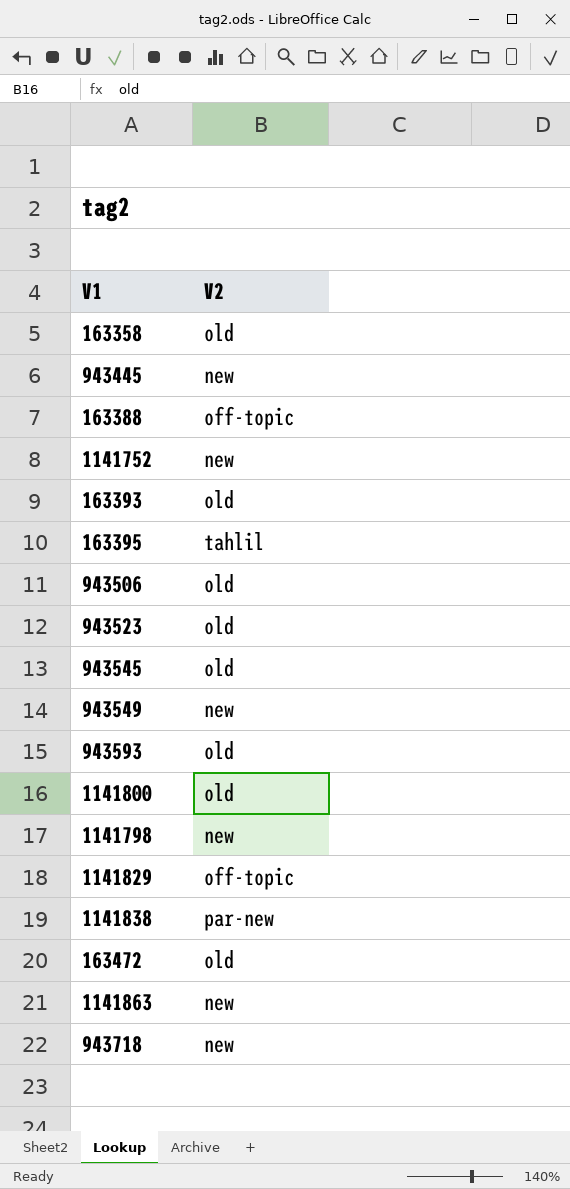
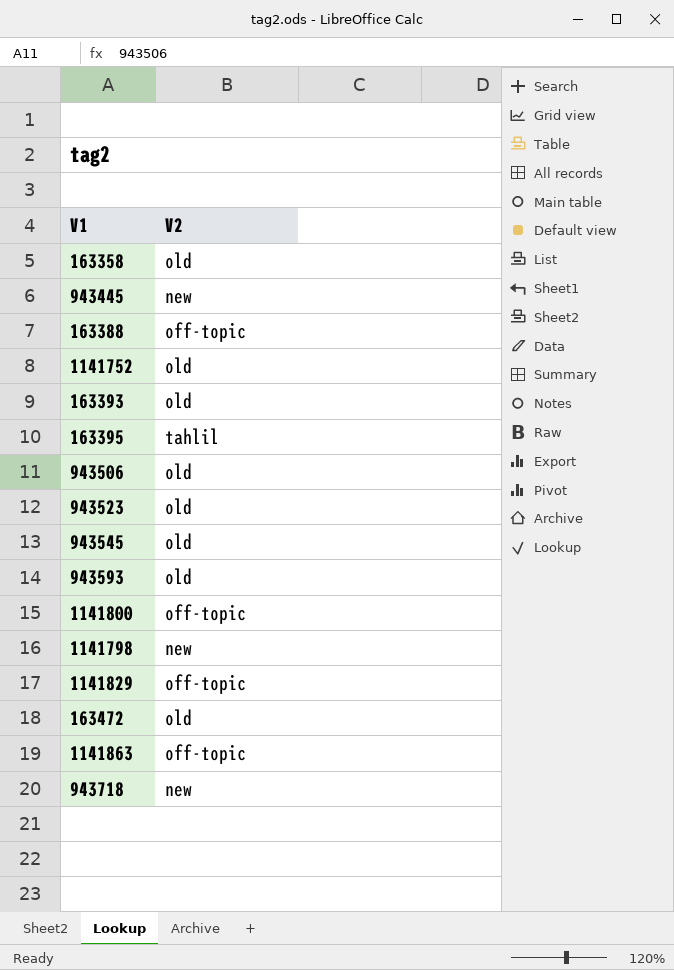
row 943549: new -> none
row 1141838: par-new -> none
1141752 | V2: new -> old
1141800 | V2: old -> off-topic
1141863 | V2: new -> off-topic

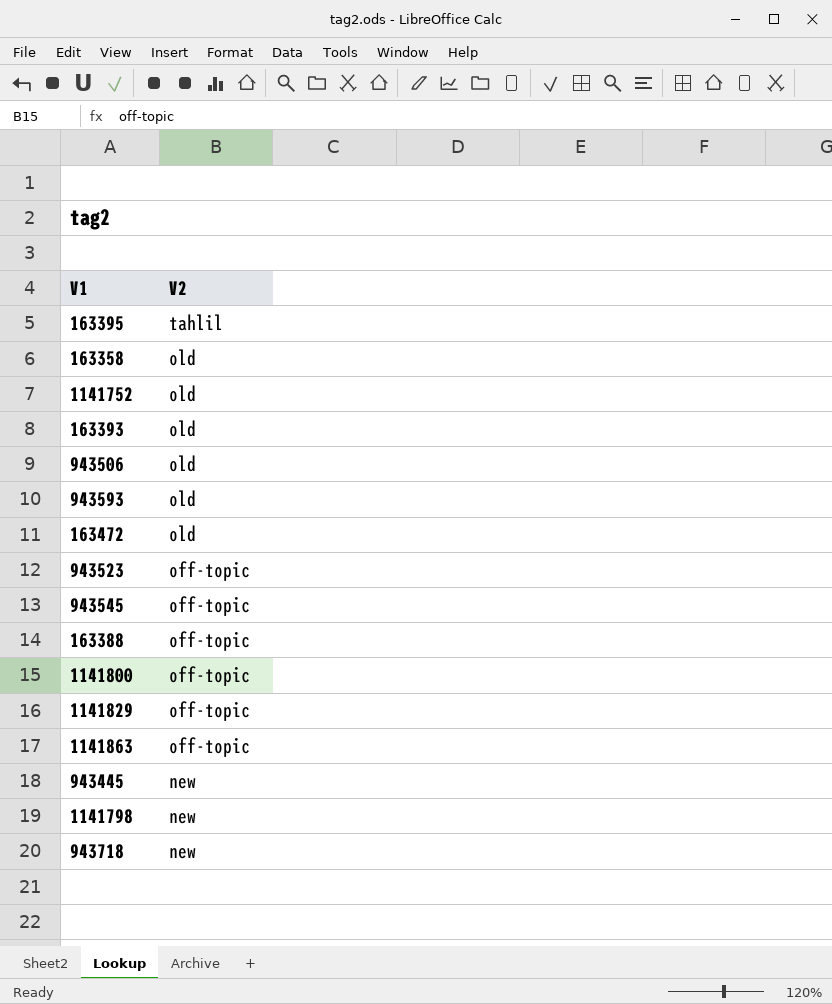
row order: none -> V2 descending
943523 | V2: old -> off-topic
943545 | V2: old -> off-topic

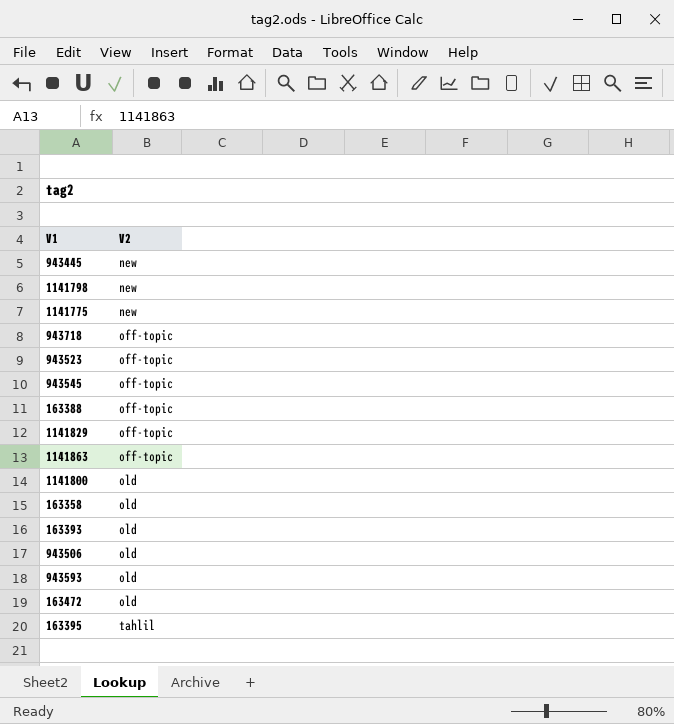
row order: V2 descending -> V2 ascending
row 1141752: old -> none
row 1141775: none -> new
943718 | V2: new -> off-topic
1141800 | V2: off-topic -> old

